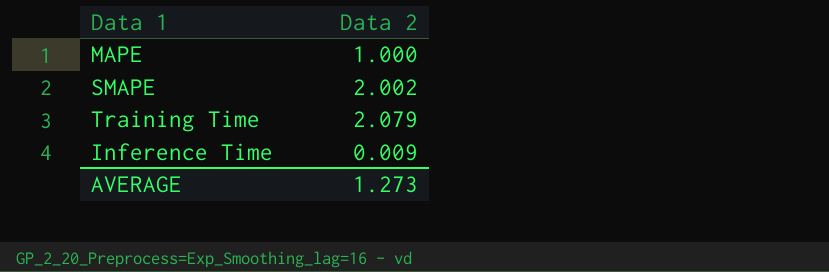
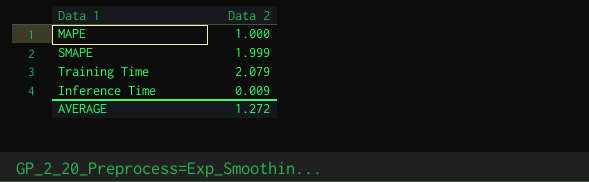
SMAPE | Data 2: 2.002 -> 1.999
AVERAGE | Data 2: 1.273 -> 1.272

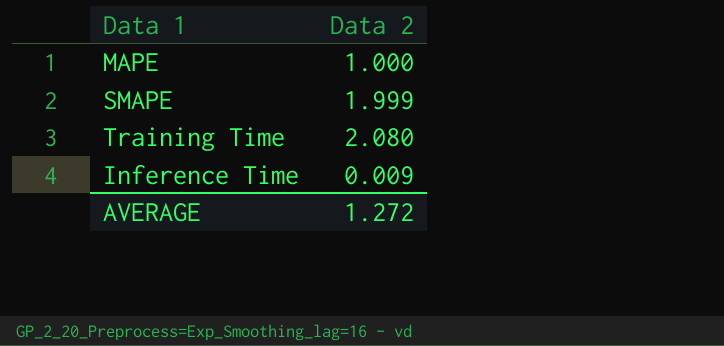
Training Time | Data 2: 2.079 -> 2.080

